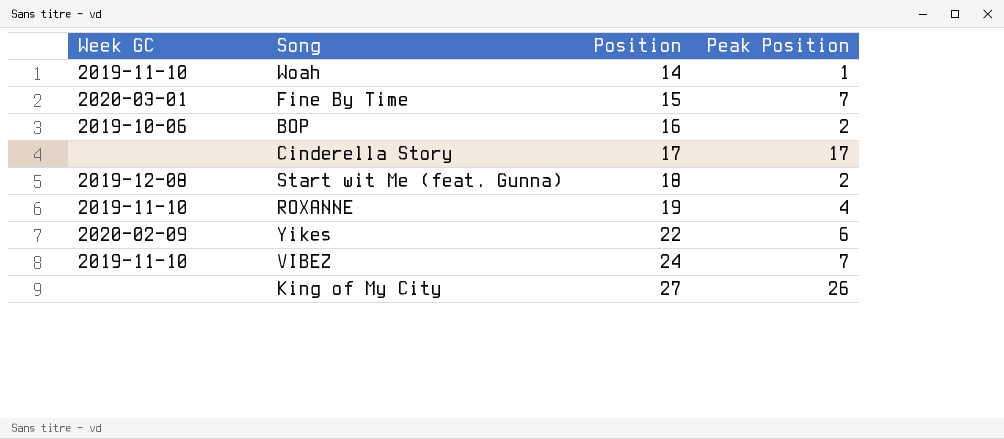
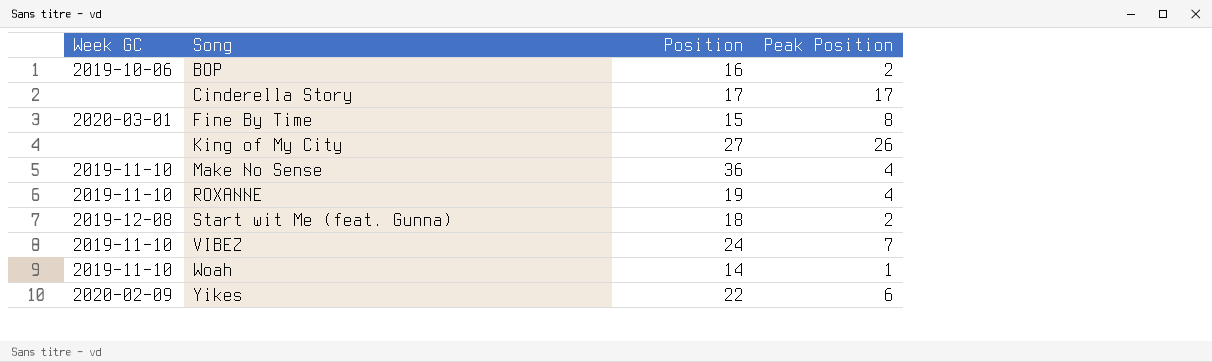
row order: Position ascending -> Song ascending
Fine By Time | Peak Position: 7 -> 8
row Make No Sense: none -> 2019-11-10 | 36 | 4

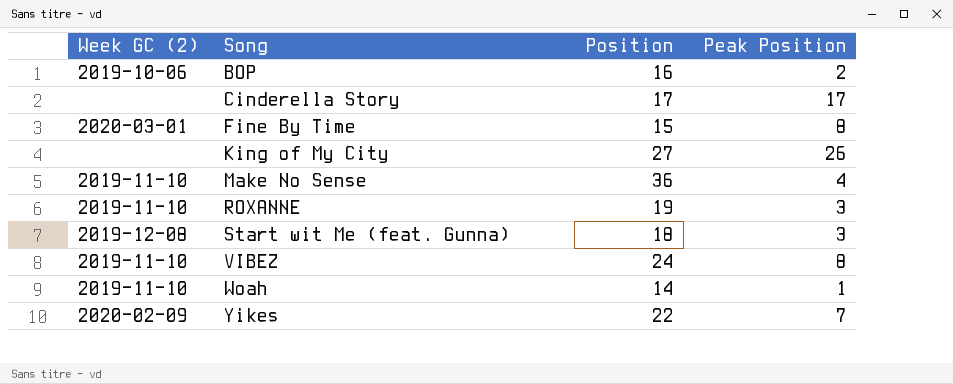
column name: Week GC -> Week GC (2)
ROXANNE | Peak Position: 4 -> 3
Start wit Me (feat. Gunna) | Peak Position: 2 -> 3
VIBEZ | Peak Position: 7 -> 8
Yikes | Peak Position: 6 -> 7

